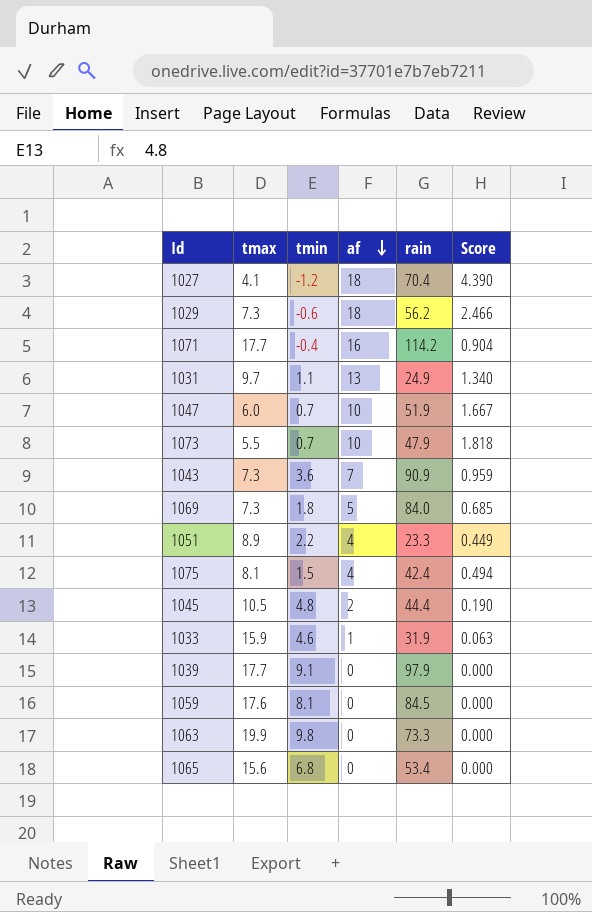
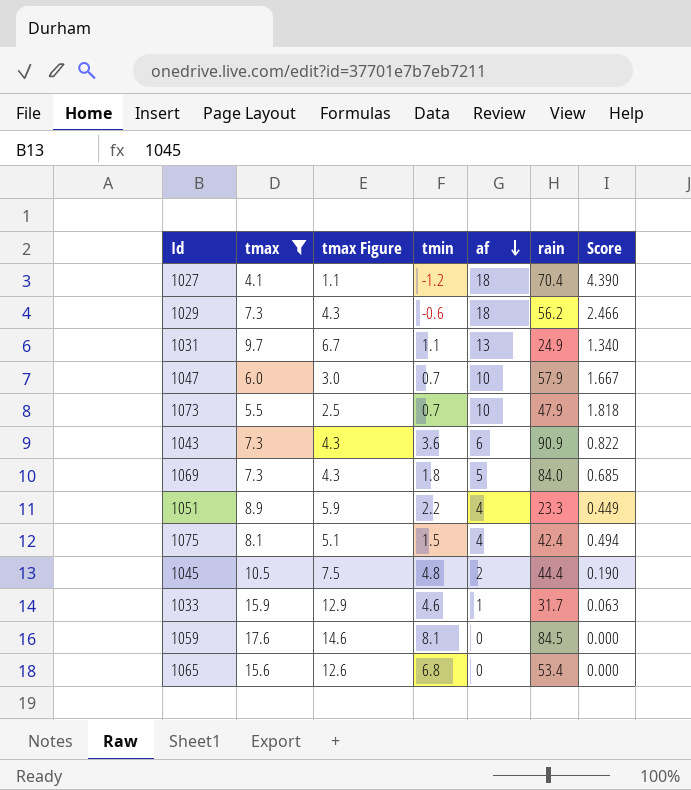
filter: none -> tmax <= 17.6
column tmax Figure | formula: none -> [tmax] - 3
1047 | rain: 51.9 -> 57.9
1043 | af: 7 -> 6
1043 | Score: 0.959 -> 0.822
1033 | rain: 31.9 -> 31.7

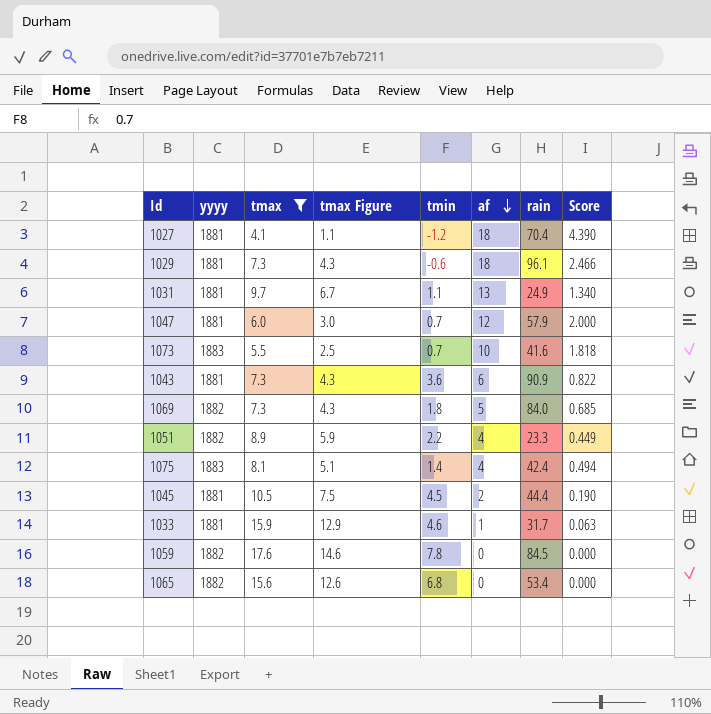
column yyyy | position: none -> 2
1029 | rain: 56.2 -> 96.1
1047 | af: 10 -> 12
1047 | Score: 1.667 -> 2.000
1073 | rain: 47.9 -> 41.6
1075 | tmin: 1.5 -> 1.4
1045 | tmin: 4.8 -> 4.5
1059 | tmin: 8.1 -> 7.8

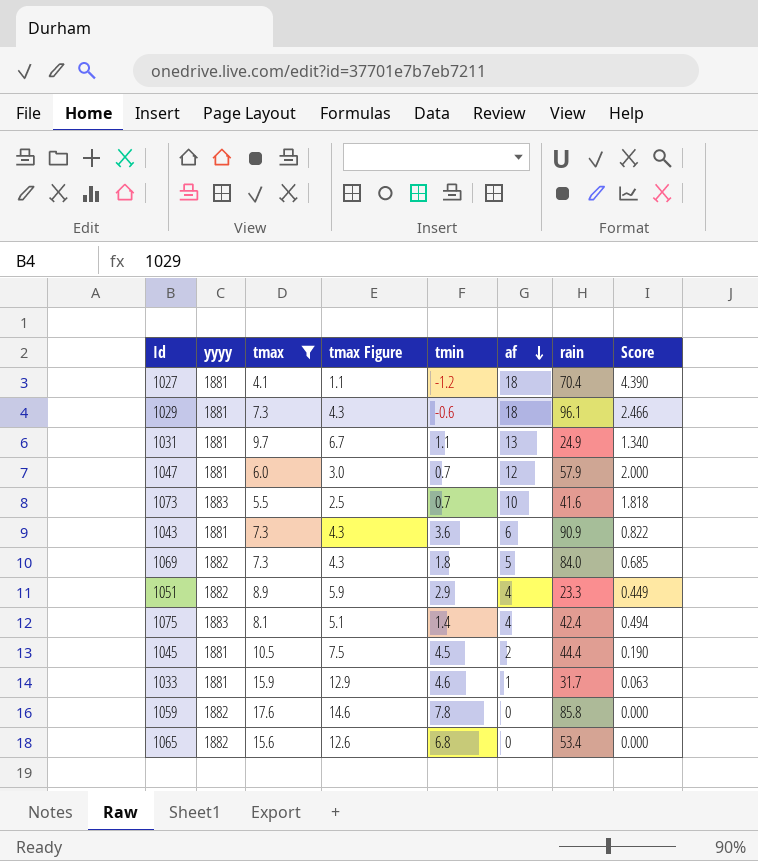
1051 | tmin: 2.2 -> 2.9
1059 | rain: 84.5 -> 85.8

